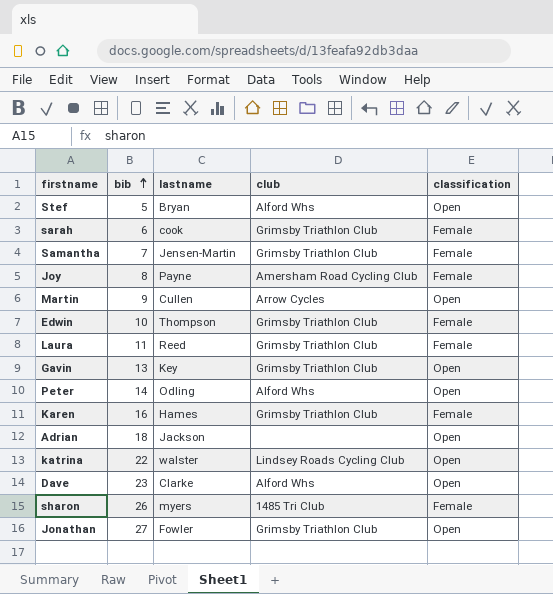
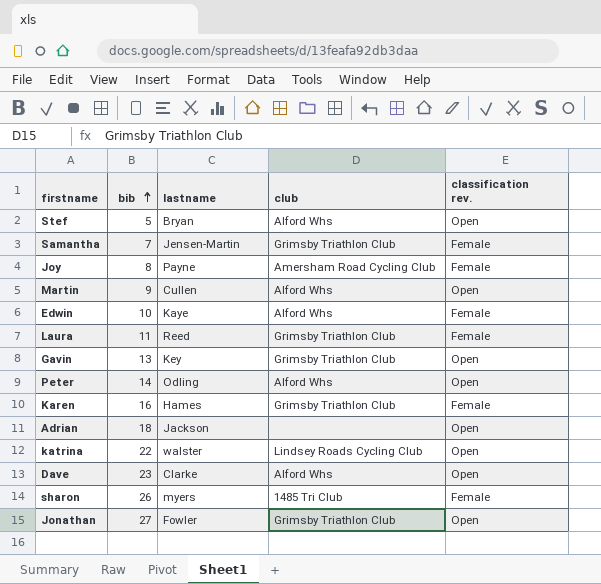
column name: classification -> classification rev.
row sarah: 6 | cook | Grimsby Triathlon Club | Female -> none
Martin | club: Arrow Cycles -> Alford Whs
Edwin | lastname: Thompson -> Kaye
Edwin | club: Grimsby Triathlon Club -> Alford Whs

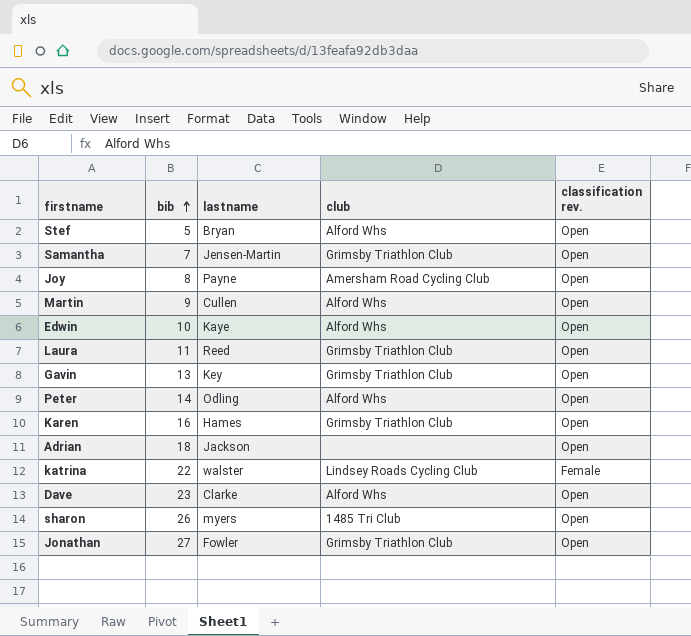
Samantha | classification rev.: Female -> Open
Joy | classification rev.: Female -> Open
Edwin | classification rev.: Female -> Open
Laura | classification rev.: Female -> Open
Karen | classification rev.: Female -> Open
katrina | classification rev.: Open -> Female
sharon | classification rev.: Female -> Open

